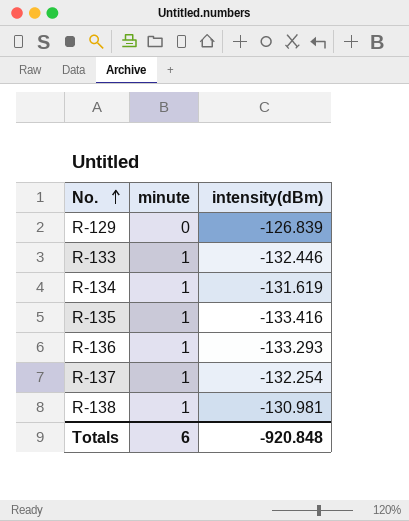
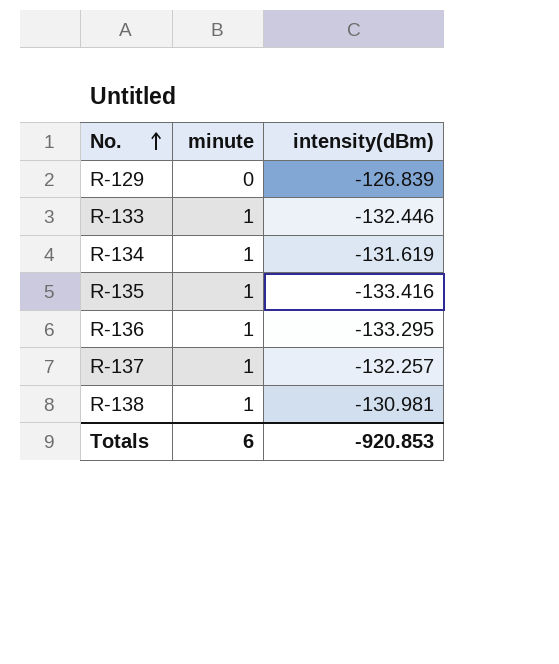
R-136 | intensity(dBm): -133.293 -> -133.295
R-137 | intensity(dBm): -132.254 -> -132.257
Totals | intensity(dBm): -920.848 -> -920.853

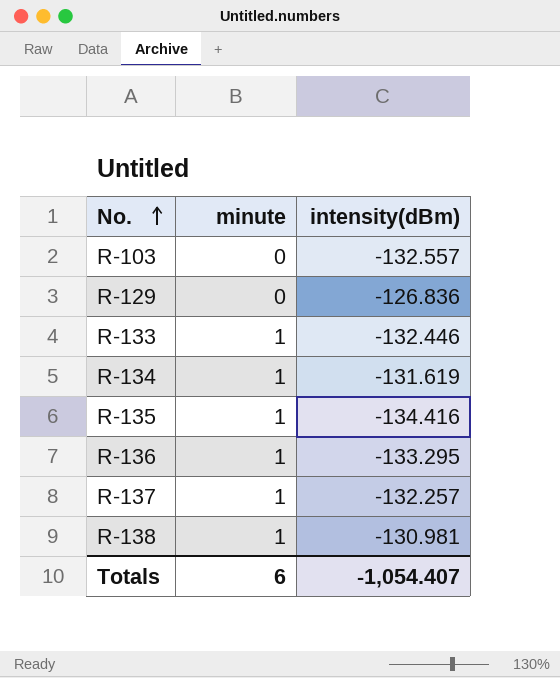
row R-103: none -> 0 | -132.557
R-129 | intensity(dBm): -126.839 -> -126.836
R-135 | intensity(dBm): -133.416 -> -134.416
Totals | intensity(dBm): -920.853 -> -1,054.407

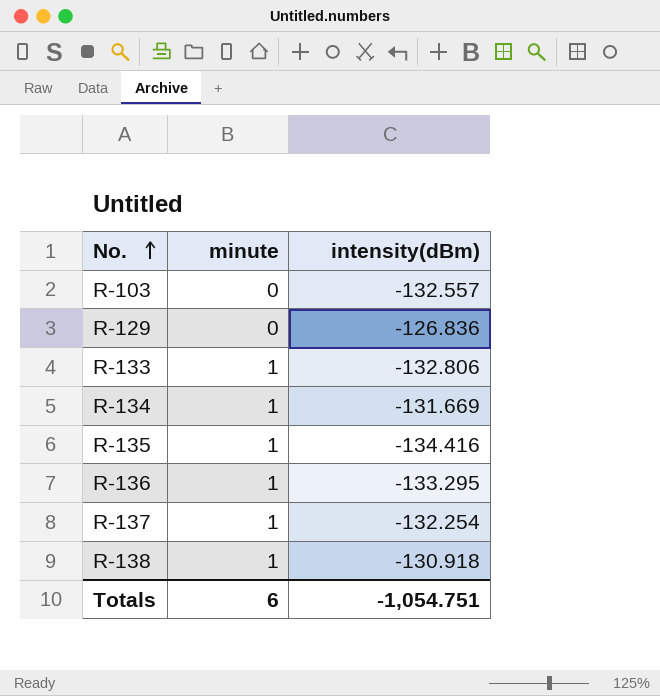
R-133 | intensity(dBm): -132.446 -> -132.806
R-134 | intensity(dBm): -131.619 -> -131.669
R-137 | intensity(dBm): -132.257 -> -132.254
R-138 | intensity(dBm): -130.981 -> -130.918
Totals | intensity(dBm): -1,054.407 -> -1,054.751

